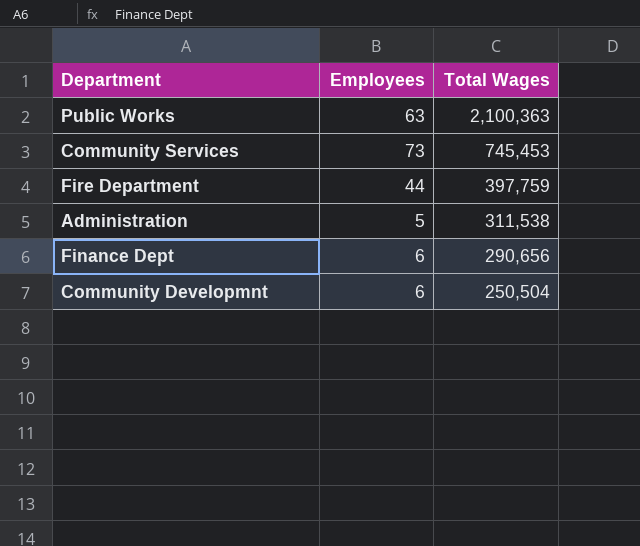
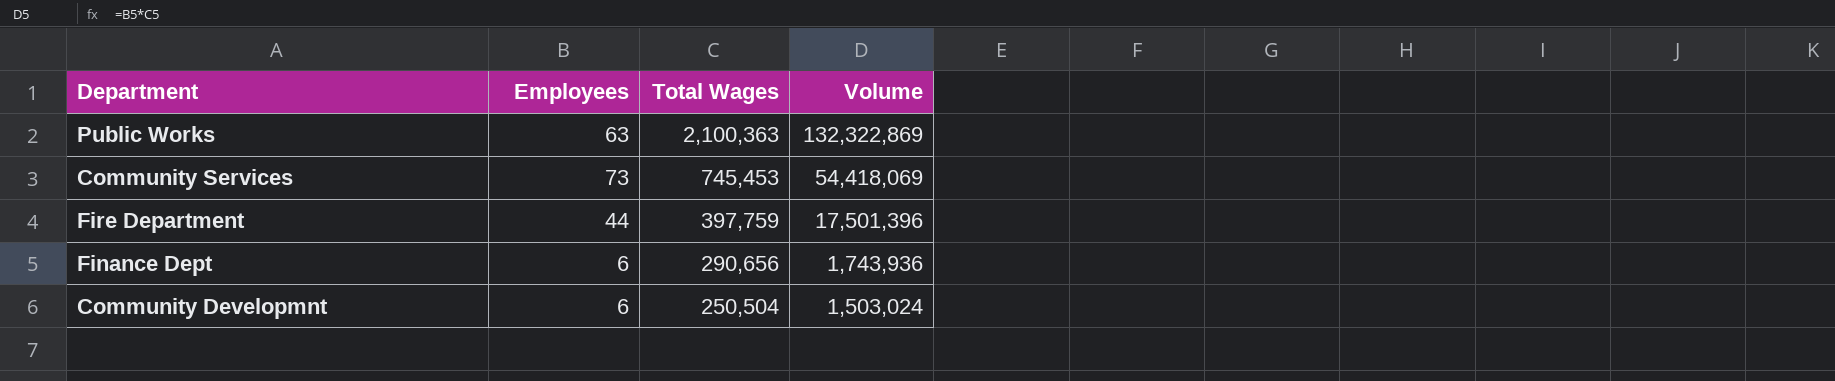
column Volume | formula: none -> [Employees] * [Total Wages]
row Administration: 5 | 311,538 -> none

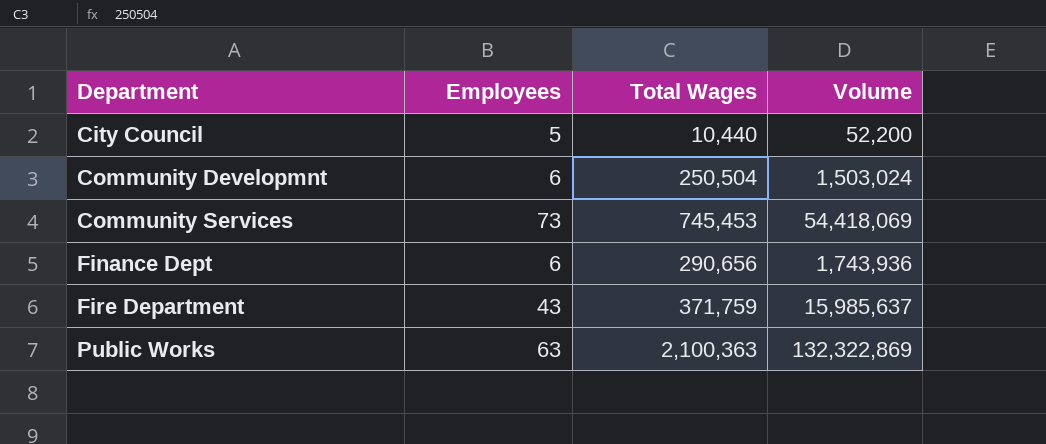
row order: Total Wages descending -> Department ascending
row City Council: none -> 5 | 10,440 | 52,200
Fire Department | Employees: 44 -> 43
Fire Department | Total Wages: 397,759 -> 371,759
Fire Department | Volume: 17,501,396 -> 15,985,637

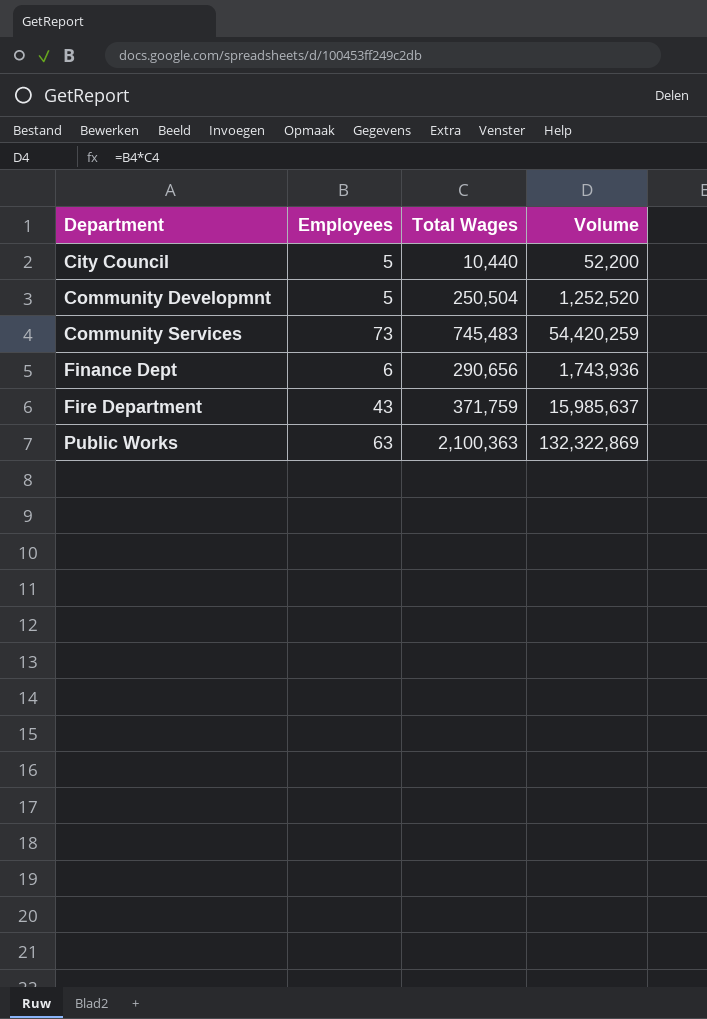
Community Developmnt | Employees: 6 -> 5
Community Developmnt | Volume: 1,503,024 -> 1,252,520
Community Services | Total Wages: 745,453 -> 745,483
Community Services | Volume: 54,418,069 -> 54,420,259

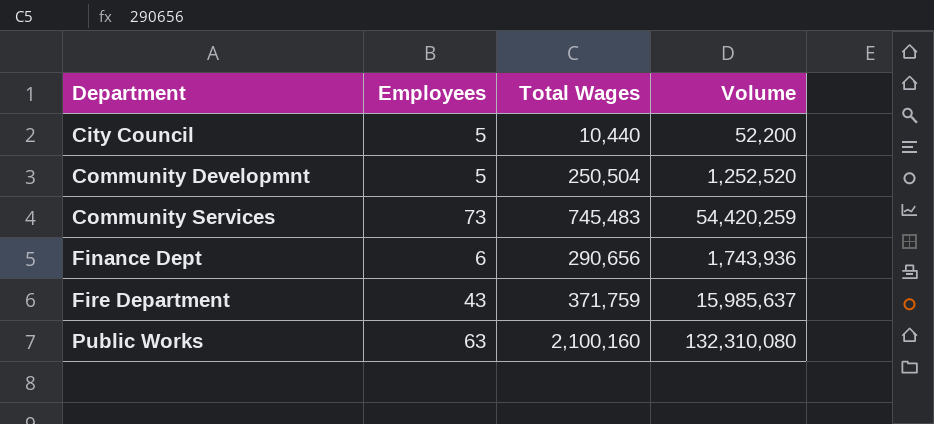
Public Works | Total Wages: 2,100,363 -> 2,100,160
Public Works | Volume: 132,322,869 -> 132,310,080

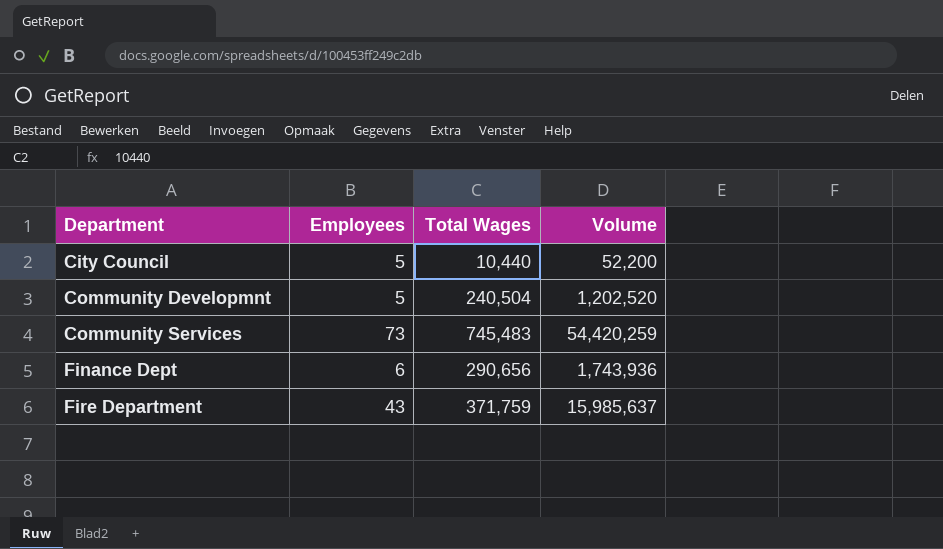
row Public Works: 63 | 2,100,160 | 132,310,080 -> none
Community Developmnt | Total Wages: 250,504 -> 240,504
Community Developmnt | Volume: 1,252,520 -> 1,202,520

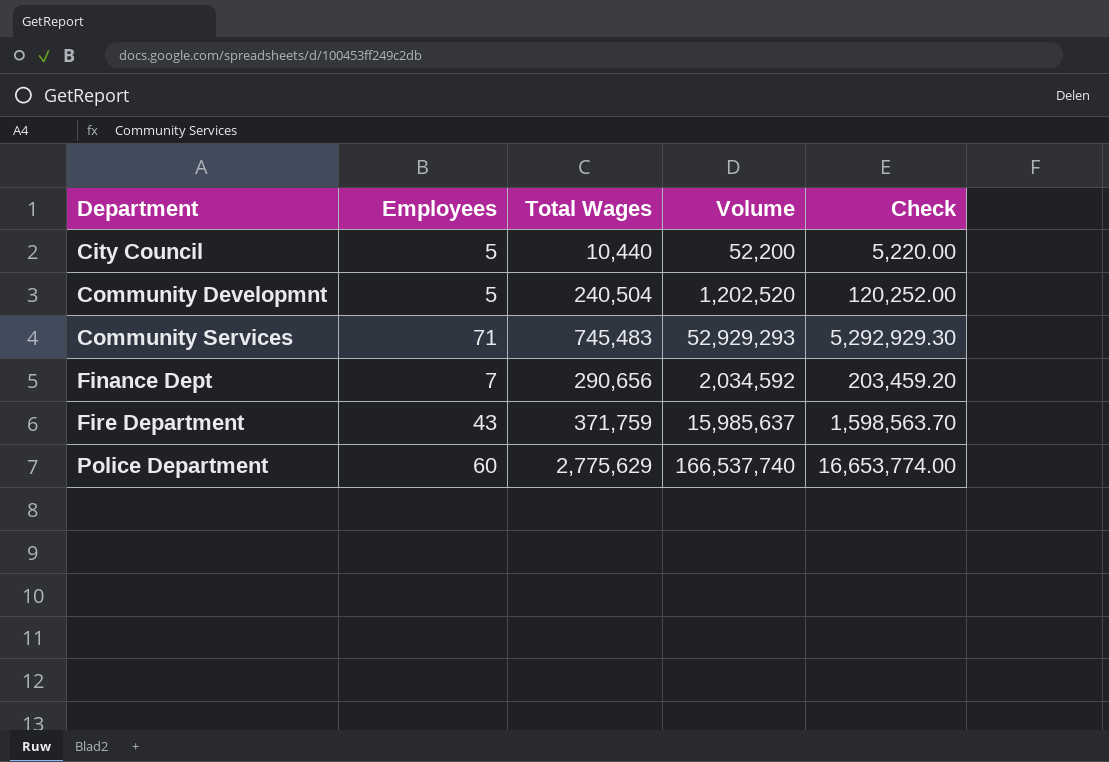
column Check | formula: none -> [Volume] * 0.1
Community Services | Employees: 73 -> 71
Community Services | Volume: 54,420,259 -> 52,929,293
Finance Dept | Employees: 6 -> 7
Finance Dept | Volume: 1,743,936 -> 2,034,592
row Police Department: none -> 60 | 2,775,629 | 166,537,740 | 16,653,774.00

